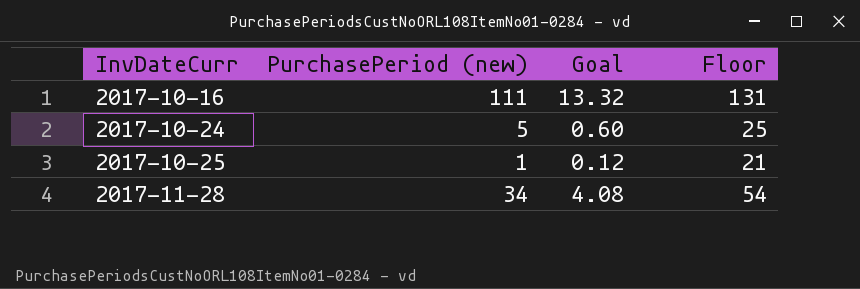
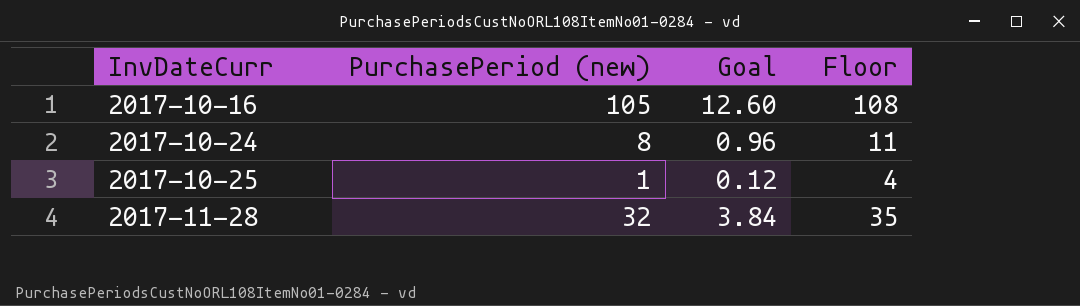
column Floor | formula: [PurchasePeriod (new)] + 20 -> [PurchasePeriod (new)] + 3
2017-10-16 | PurchasePeriod (new): 111 -> 105
2017-10-16 | Goal: 13.32 -> 12.60
2017-10-24 | PurchasePeriod (new): 5 -> 8
2017-10-24 | Goal: 0.60 -> 0.96
2017-11-28 | PurchasePeriod (new): 34 -> 32
2017-11-28 | Goal: 4.08 -> 3.84

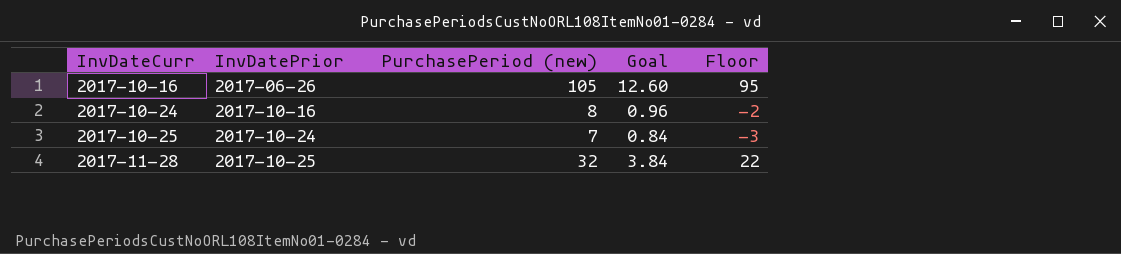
column InvDatePrior | position: none -> 2
column Floor | formula: [PurchasePeriod (new)] + 3 -> [PurchasePeriod (new)] - 10
2017-10-25 | PurchasePeriod (new): 1 -> 7
2017-10-25 | Goal: 0.12 -> 0.84

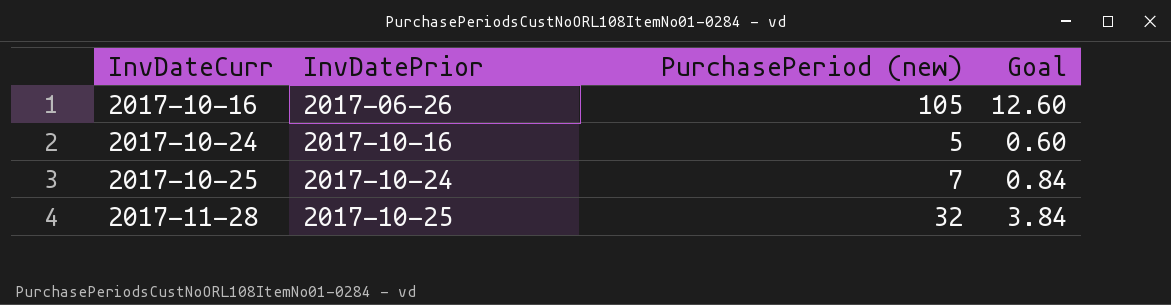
column Floor | formula: [PurchasePeriod (new)] - 10 -> none
2017-10-24 | PurchasePeriod (new): 8 -> 5
2017-10-24 | Goal: 0.96 -> 0.60

